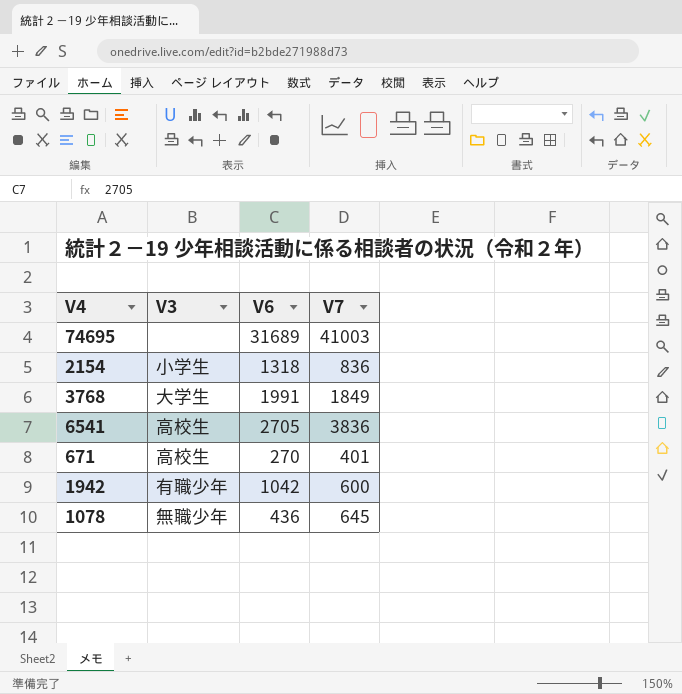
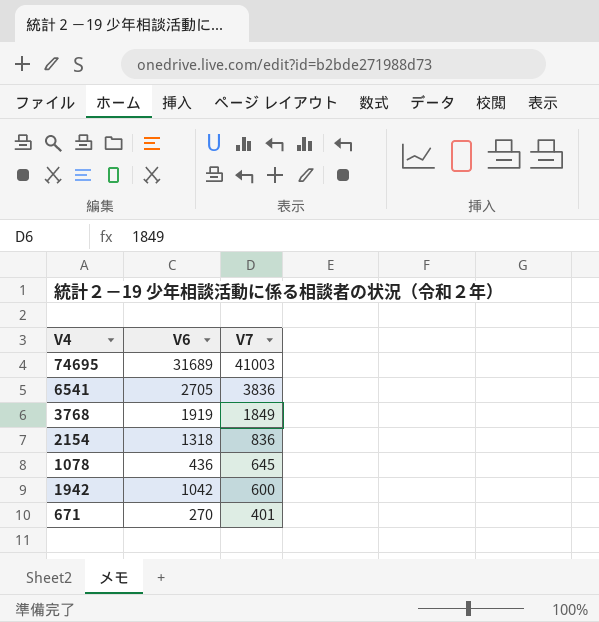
row order: none -> V7 descending
column V3 | position: 2 -> none
3768 | V6: 1991 -> 1919

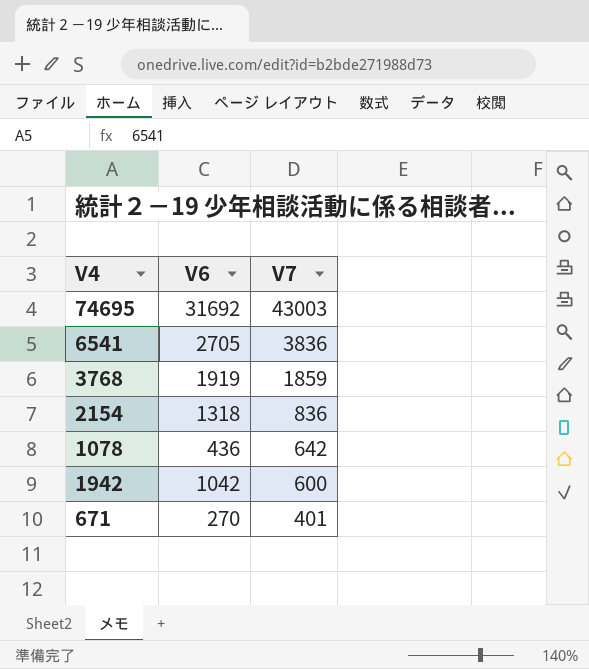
74695 | V6: 31689 -> 31692
74695 | V7: 41003 -> 43003
3768 | V7: 1849 -> 1859
1078 | V7: 645 -> 642

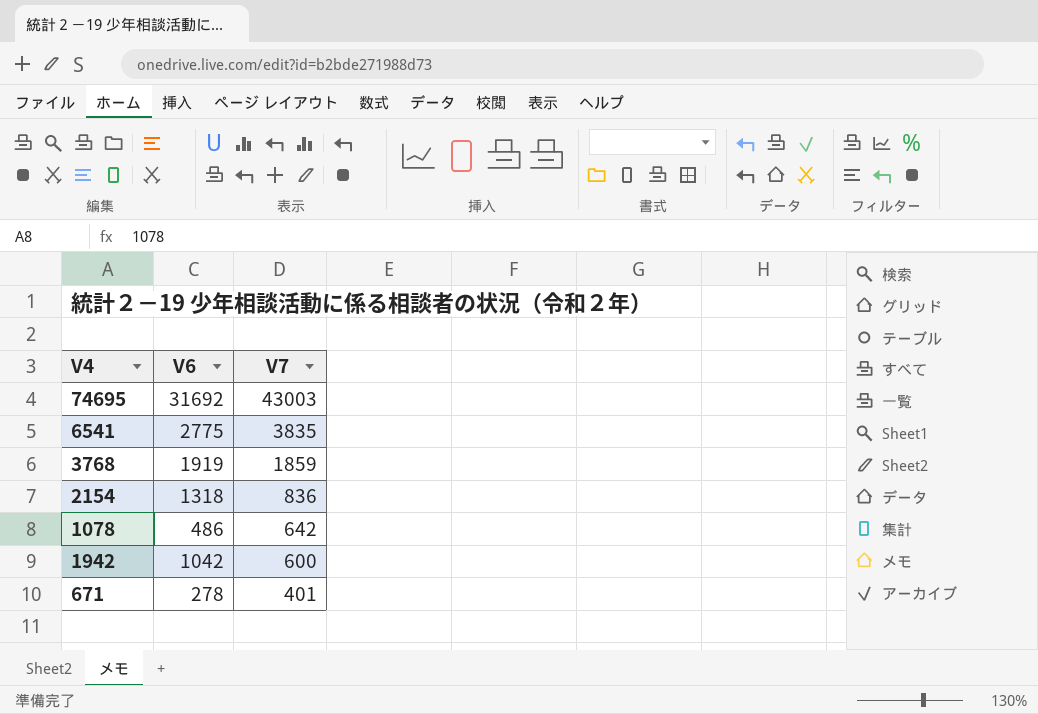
6541 | V6: 2705 -> 2775
6541 | V7: 3836 -> 3835
1078 | V6: 436 -> 486
671 | V6: 270 -> 278

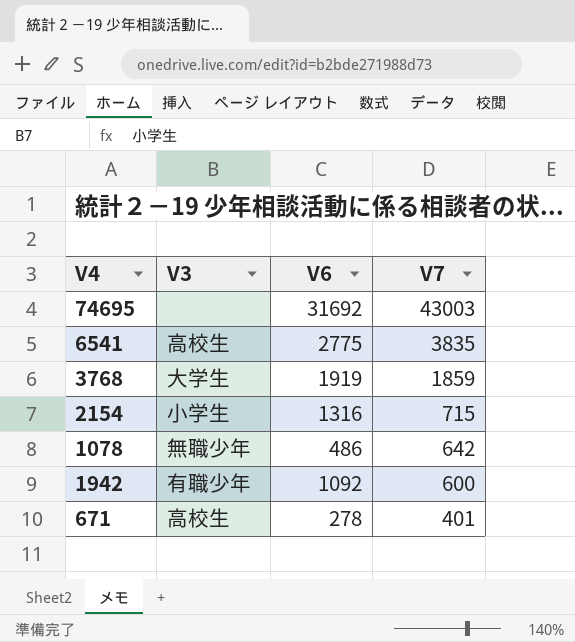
column V3 | position: none -> 2
2154 | V6: 1318 -> 1316
2154 | V7: 836 -> 715
1942 | V6: 1042 -> 1092

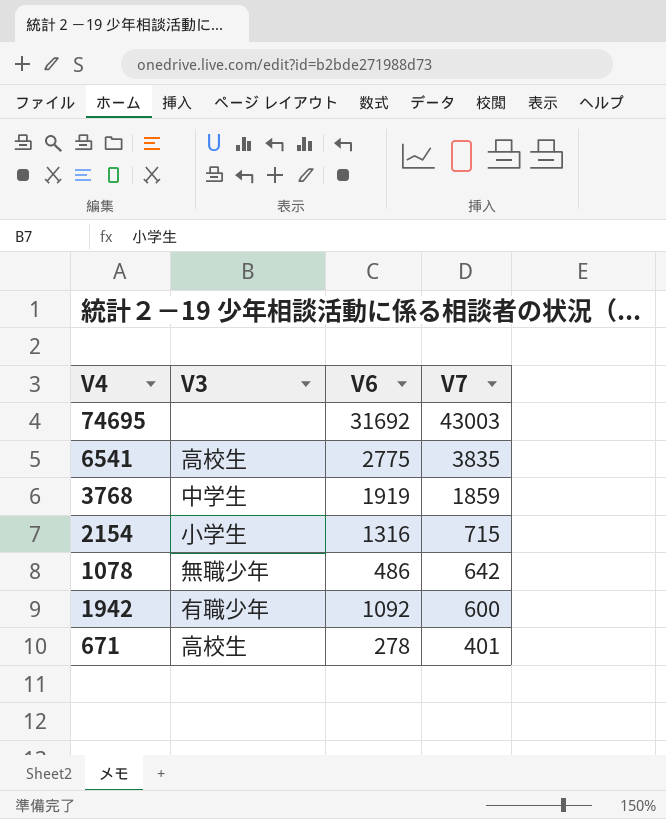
3768 | V3: 大学生 -> 中学生

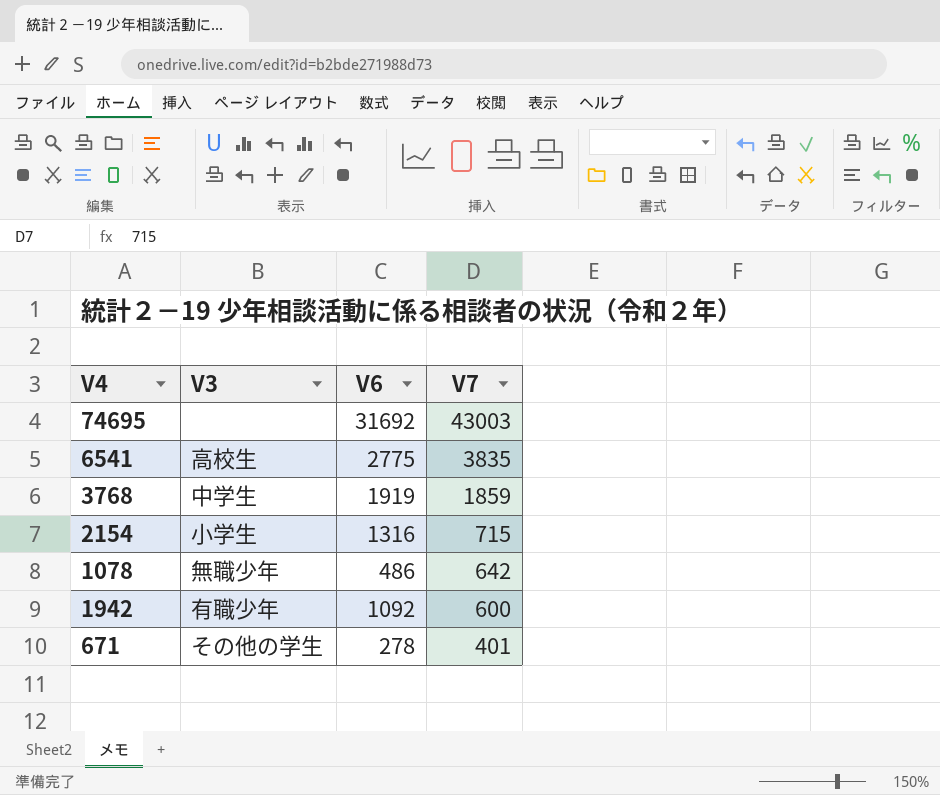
671 | V3: 高校生 -> その他の学生

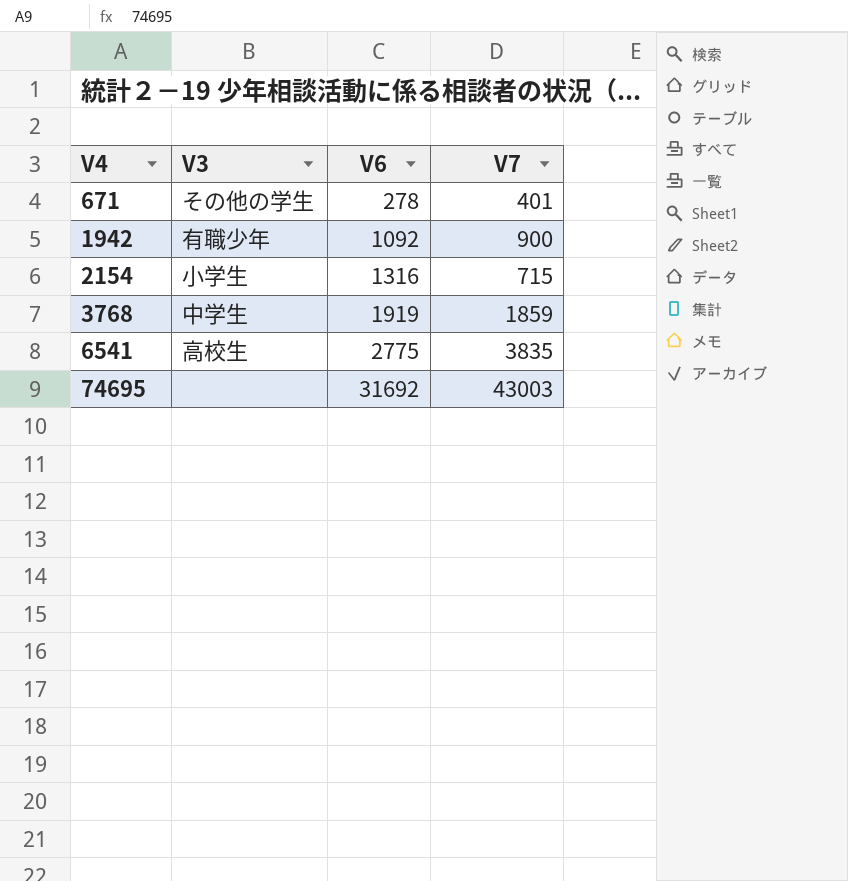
row order: V7 descending -> V4 ascending
row 1078: 無職少年 | 486 | 642 -> none
1942 | V7: 600 -> 900

